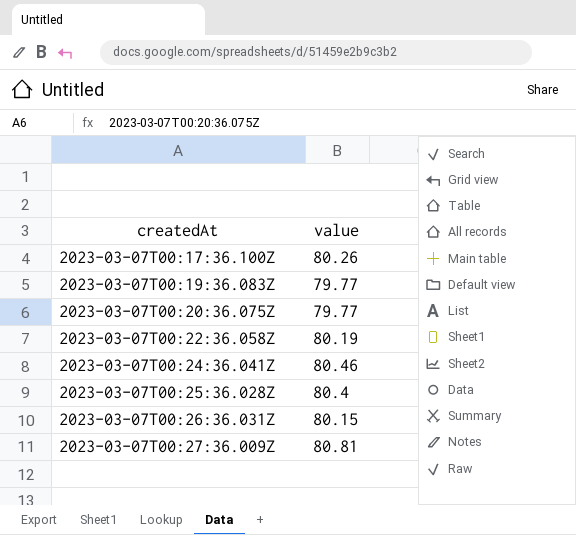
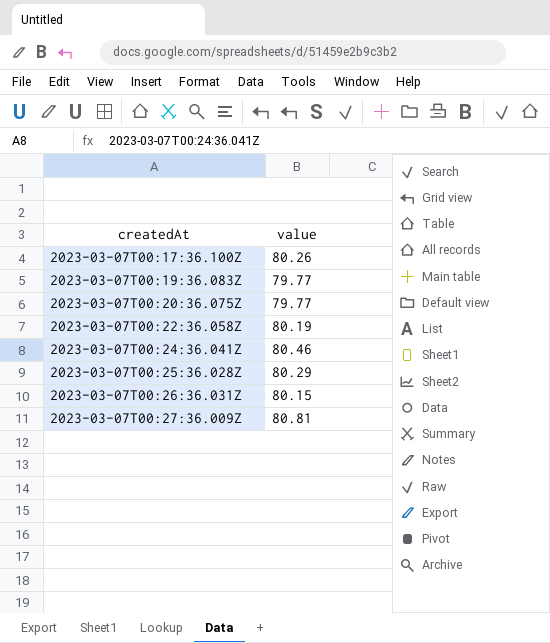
2023-03-07T00:25:36.028Z | value: 80.4 -> 80.29

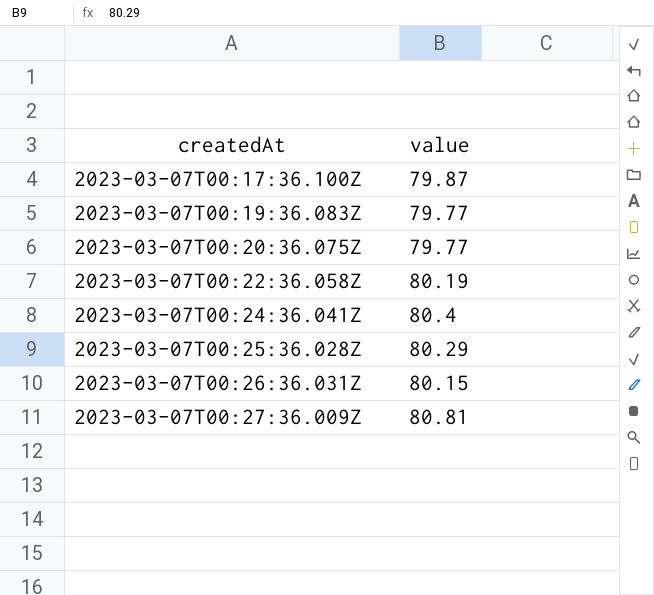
2023-03-07T00:17:36.100Z | value: 80.26 -> 79.87
2023-03-07T00:24:36.041Z | value: 80.46 -> 80.4

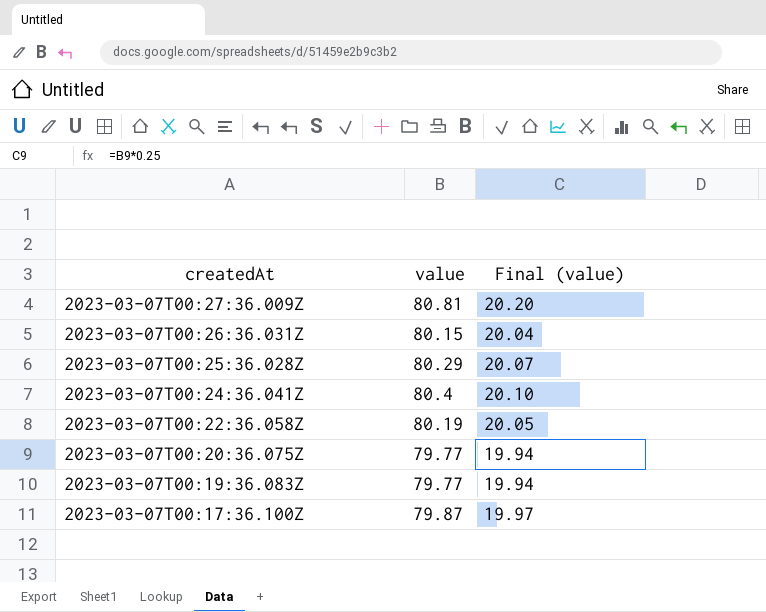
row order: createdAt ascending -> createdAt descending
column Final (value) | formula: none -> [value] * 0.25

